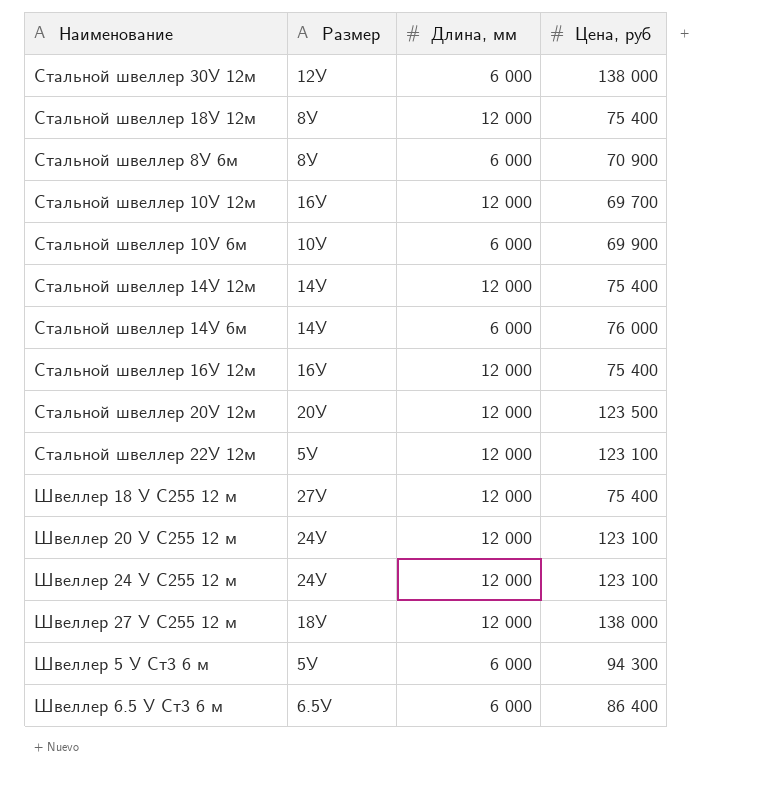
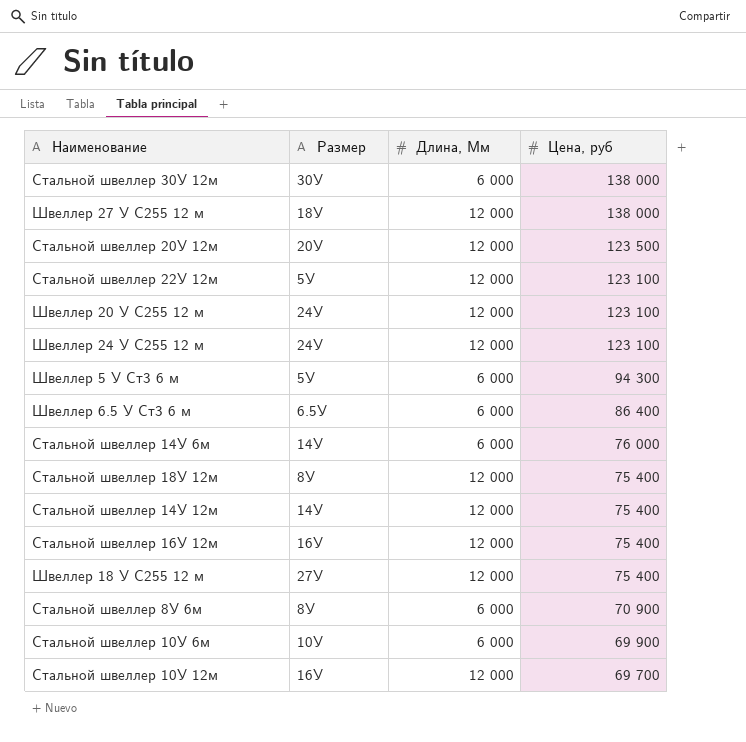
row order: none -> Цена, руб descending
column name: Длина, мм -> Длина, Мм
Стальной швеллер 30У 12м | Размер: 12У -> 30У

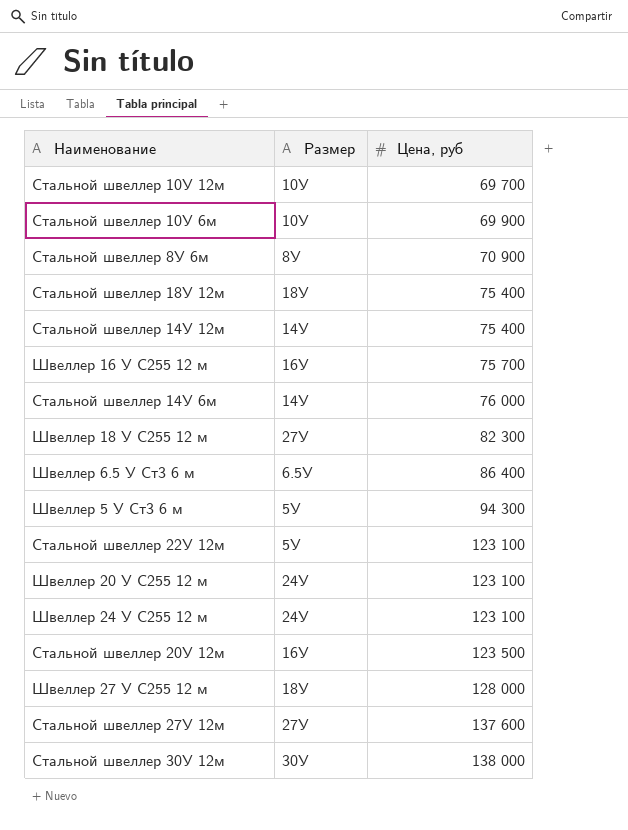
row order: Цена, руб descending -> Цена, руб ascending
column Длина, Мм | position: 3 -> none
row Стальной швеллер 16У 12м: 16У | 12 000 | 75 400 -> none
Стальной швеллер 10У 12м | Размер: 16У -> 10У
Стальной швеллер 18У 12м | Размер: 8У -> 18У
row Швеллер 16 У С255 12 м: none -> 16У | 75 700
Швеллер 18 У С255 12 м | Цена, руб: 75 400 -> 82 300
Стальной швеллер 20У 12м | Размер: 20У -> 16У
Швеллер 27 У С255 12 м | Цена, руб: 138 000 -> 128 000
row Стальной швеллер 27У 12м: none -> 27У | 137 600

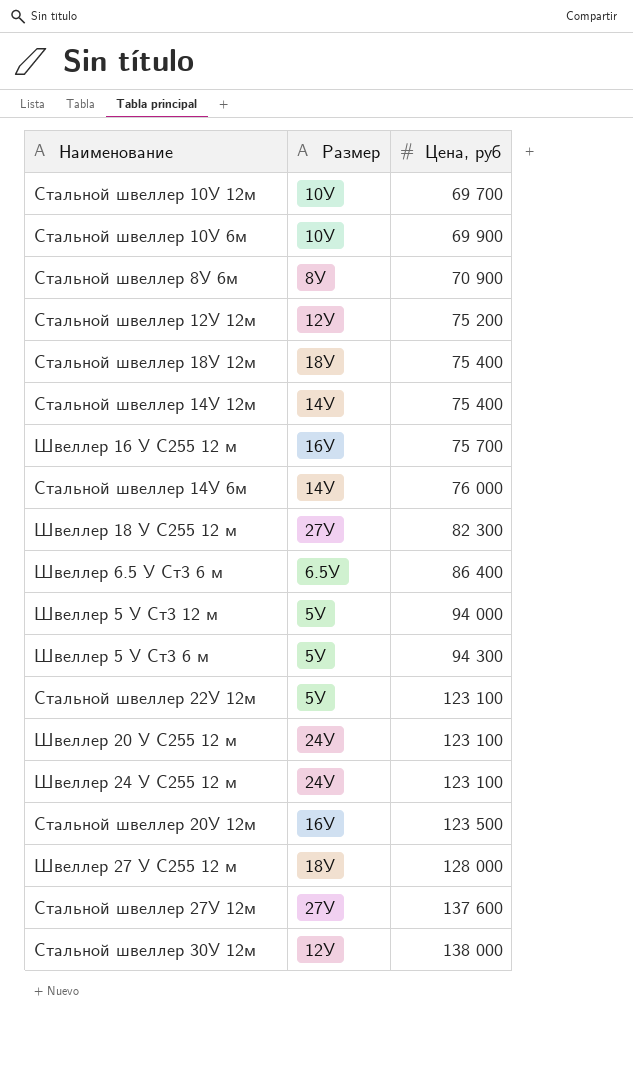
row Стальной швеллер 12У 12м: none -> 12У | 75 200
row Швеллер 5 У Ст3 12 м: none -> 5У | 94 000
Стальной швеллер 30У 12м | Размер: 30У -> 12У

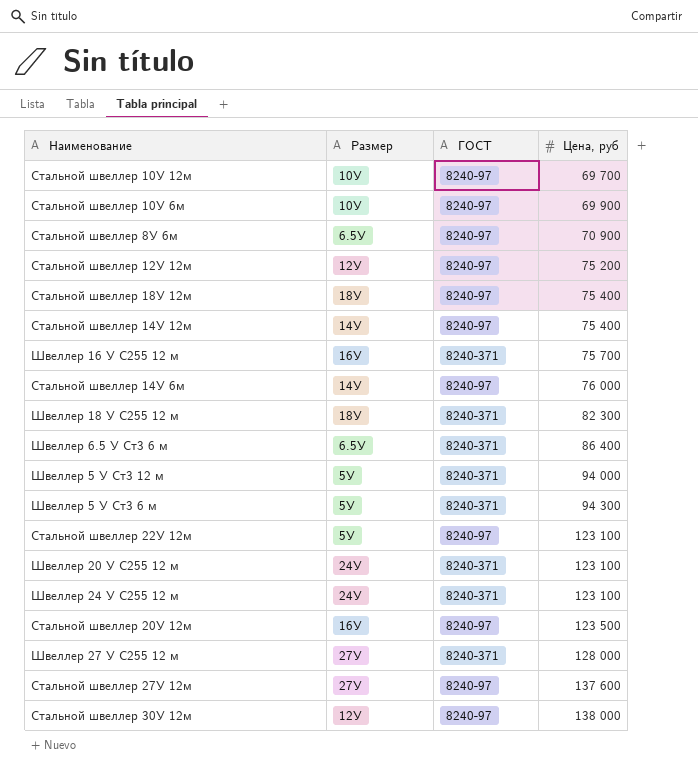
column ГОСТ | position: none -> 3
Стальной швеллер 8У 6м | Размер: 8У -> 6.5У
Швеллер 18 У С255 12 м | Размер: 27У -> 18У
Швеллер 27 У С255 12 м | Размер: 18У -> 27У

